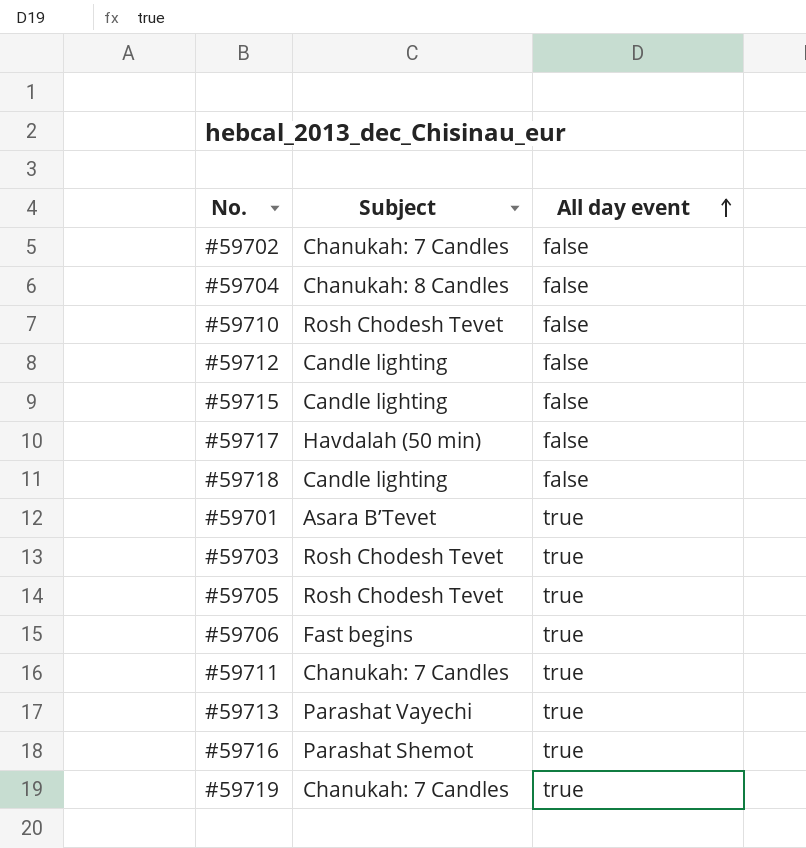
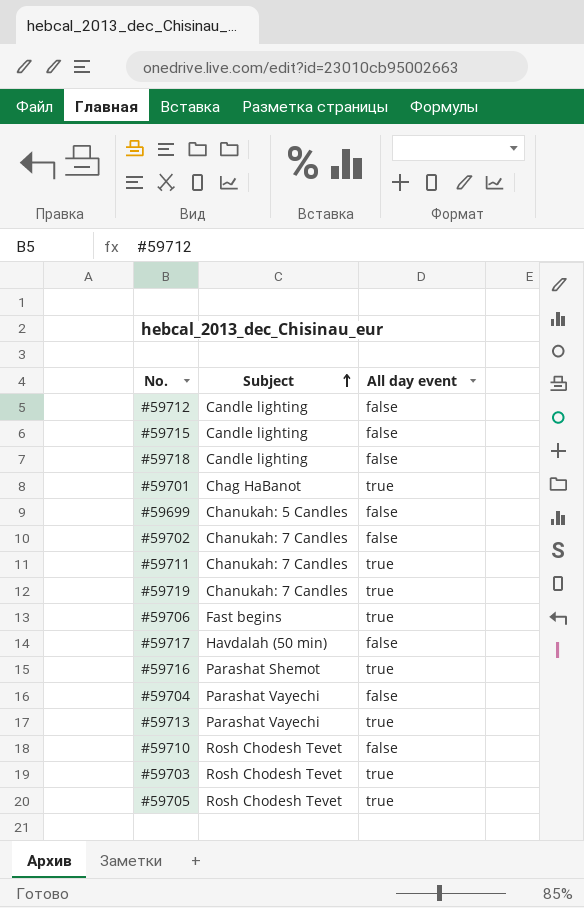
row order: All day event ascending -> Subject ascending
#59701 | Subject: Asara B’Tevet -> Chag HaBanot
row #59699: none -> Chanukah: 5 Candles | false
#59704 | Subject: Chanukah: 8 Candles -> Parashat Vayechi

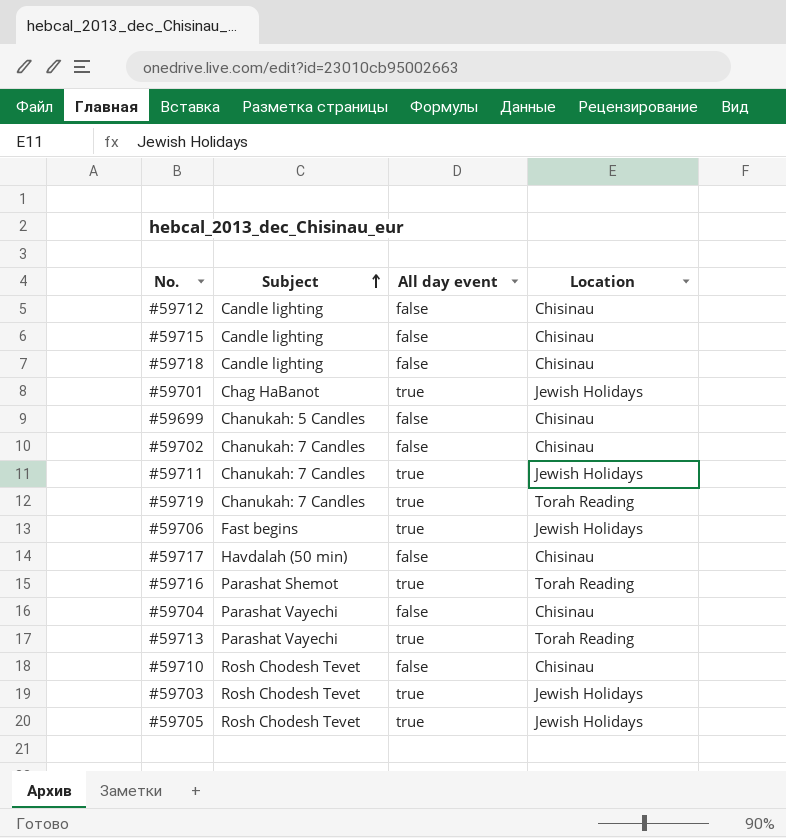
column Location | position: none -> 4

